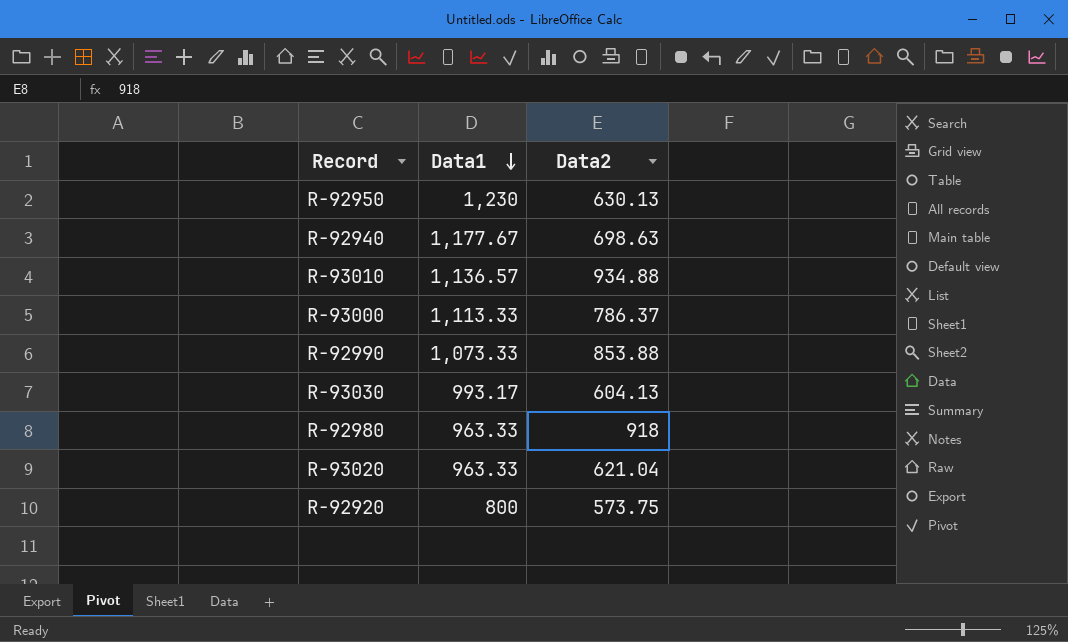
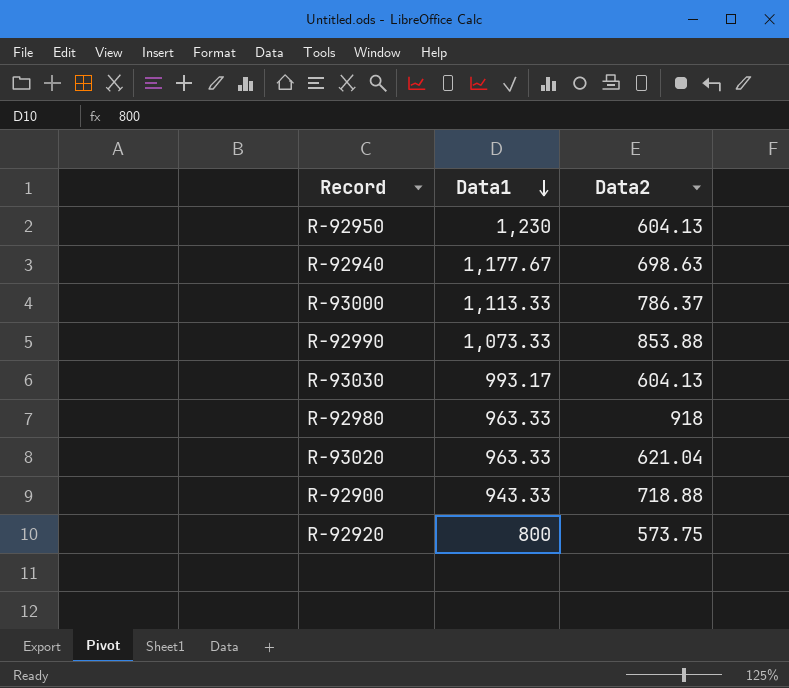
row R-93010: 1,136.57 | 934.88 -> none
R-92950 | Data2: 630.13 -> 604.13
row R-92900: none -> 943.33 | 718.88

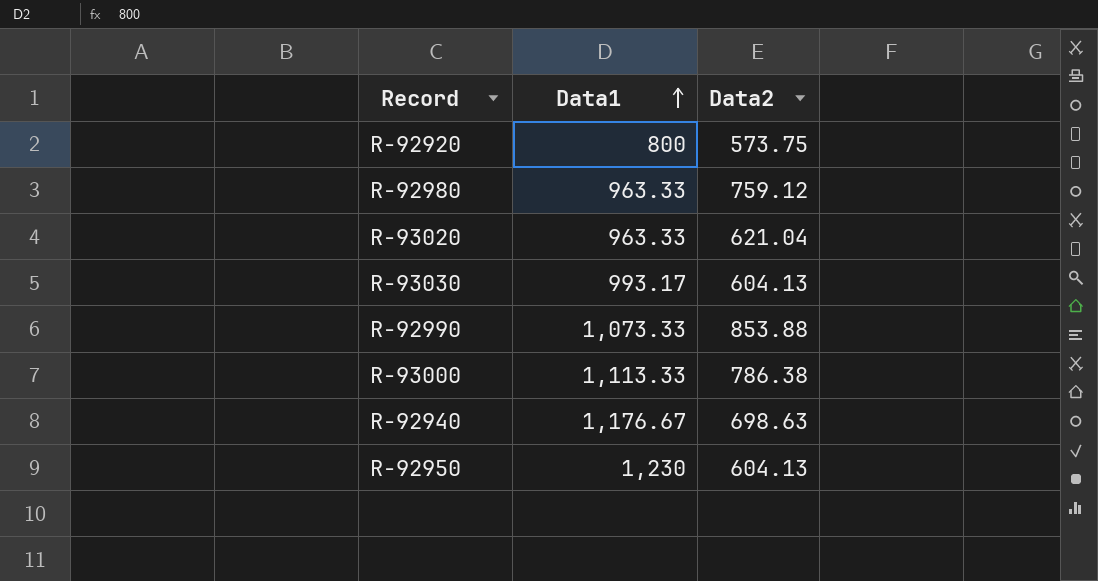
row order: Data1 descending -> Data1 ascending
row R-92900: 943.33 | 718.88 -> none
R-92980 | Data2: 918 -> 759.12
R-93000 | Data2: 786.37 -> 786.38
R-92940 | Data1: 1,177.67 -> 1,176.67

